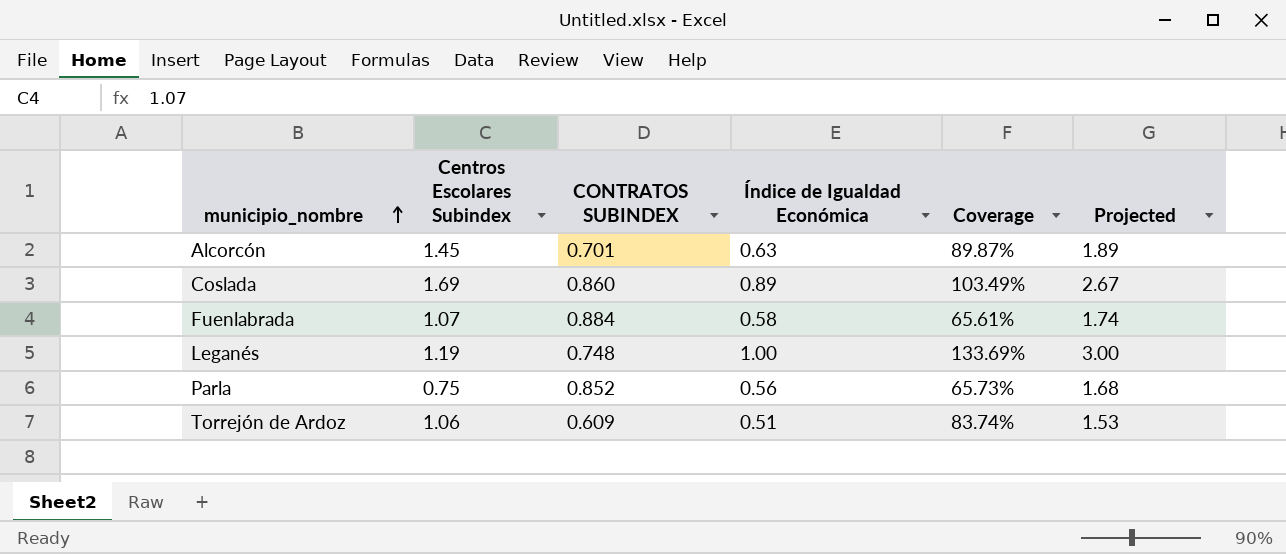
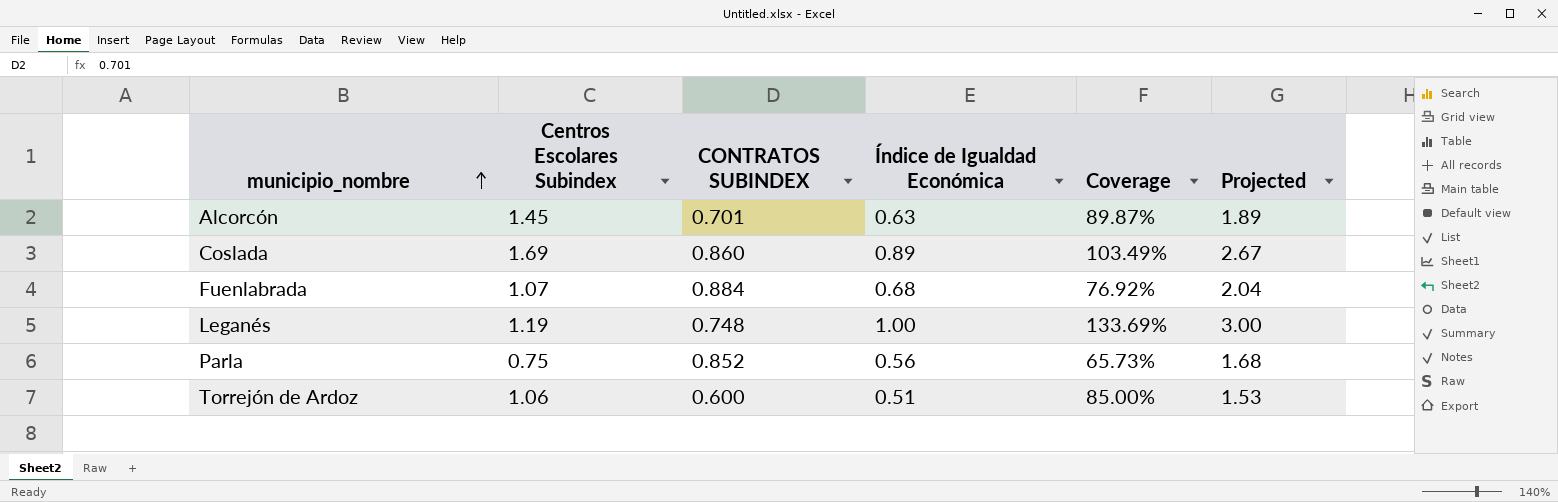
Fuenlabrada | Índice de Igualdad Económica: 0.58 -> 0.68
Fuenlabrada | Coverage: 65.61% -> 76.92%
Fuenlabrada | Projected: 1.74 -> 2.04
Torrejón de Ardoz | CONTRATOS SUBINDEX: 0.609 -> 0.600
Torrejón de Ardoz | Coverage: 83.74% -> 85.00%

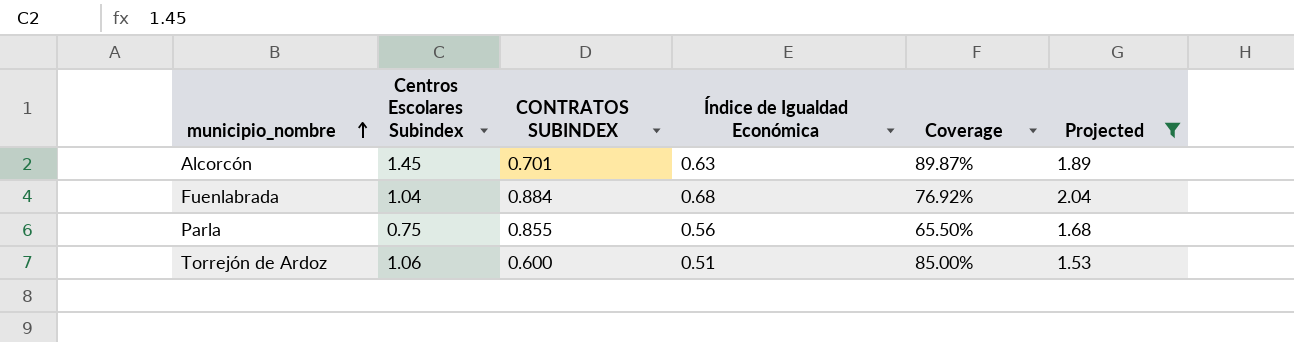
filter: none -> Projected <= 2.04
Fuenlabrada | Centros Escolares Subindex: 1.07 -> 1.04
Parla | CONTRATOS SUBINDEX: 0.852 -> 0.855
Parla | Coverage: 65.73% -> 65.50%

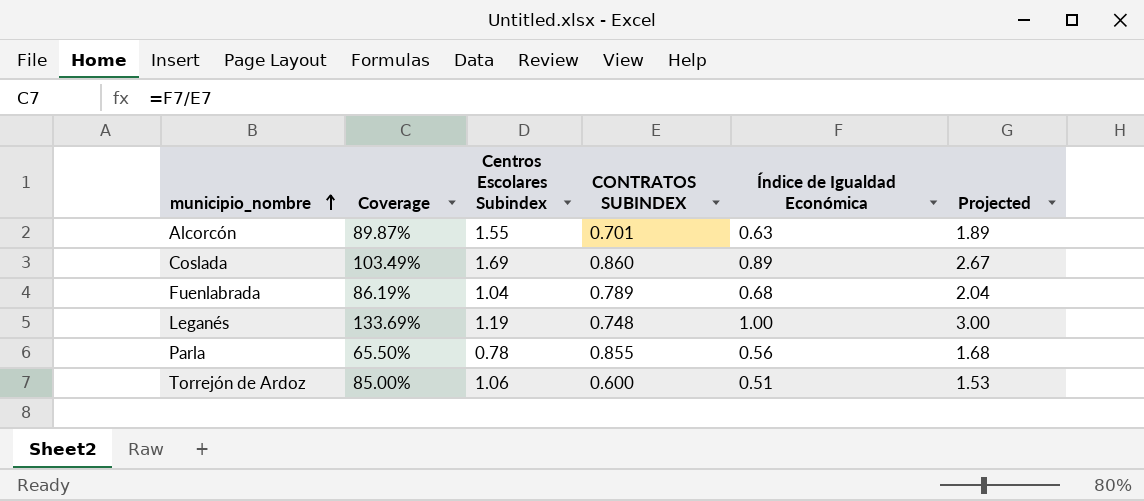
filter: Projected <= 2.04 -> none
column Coverage | position: 5 -> 2
Alcorcón | Centros Escolares Subindex: 1.45 -> 1.55
Fuenlabrada | Coverage: 76.92% -> 86.19%
Fuenlabrada | CONTRATOS SUBINDEX: 0.884 -> 0.789
Parla | Centros Escolares Subindex: 0.75 -> 0.78

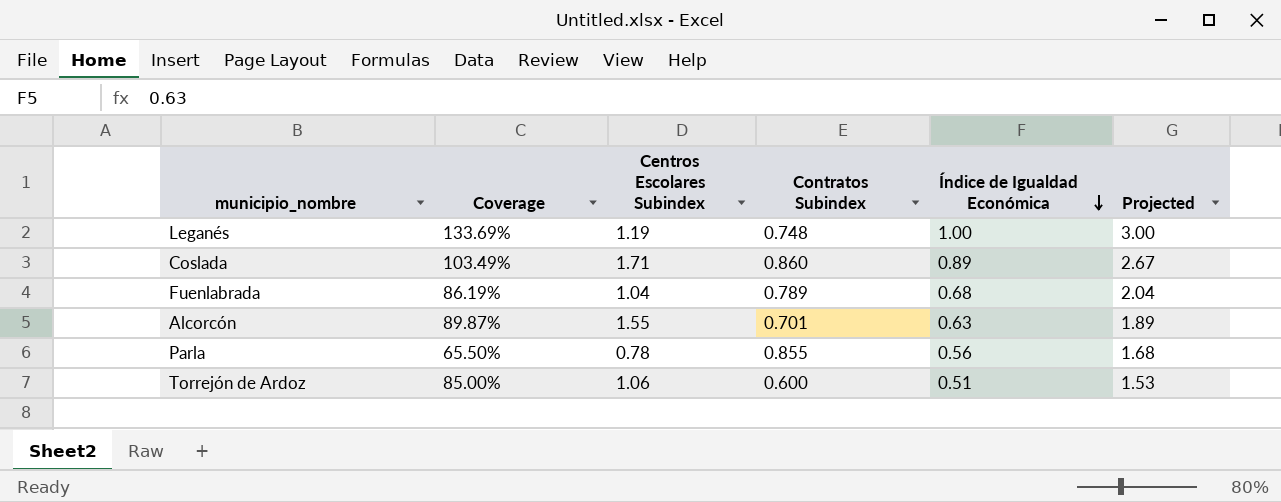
row order: municipio_nombre ascending -> Índice de Igualdad Económica descending
column name: CONTRATOS SUBINDEX -> Contratos Subindex
Coslada | Centros Escolares Subindex: 1.69 -> 1.71

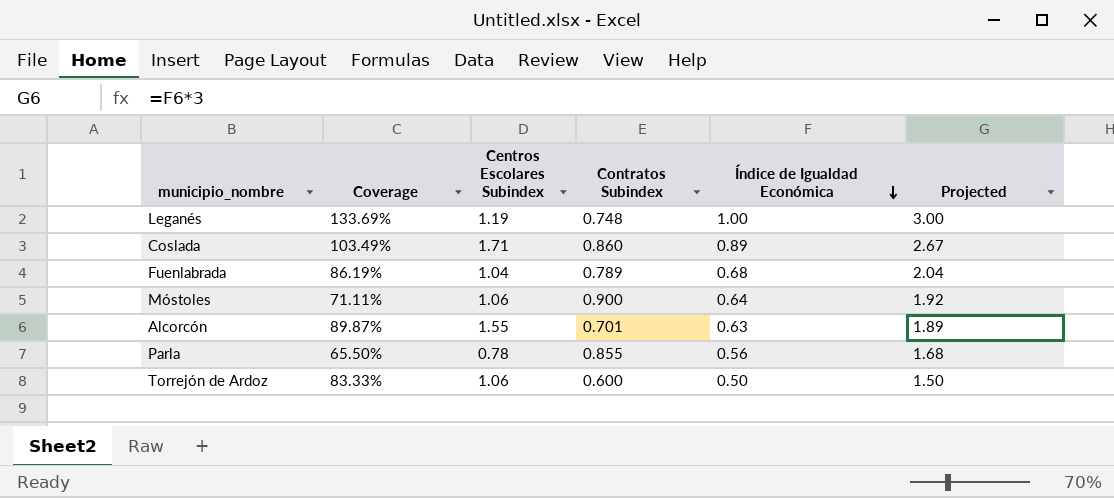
row Móstoles: none -> 71.11% | 1.06 | 0.900 | 0.64 | 1.92
Torrejón de Ardoz | Coverage: 85.00% -> 83.33%
Torrejón de Ardoz | Índice de Igualdad Económica: 0.51 -> 0.50
Torrejón de Ardoz | Projected: 1.53 -> 1.50

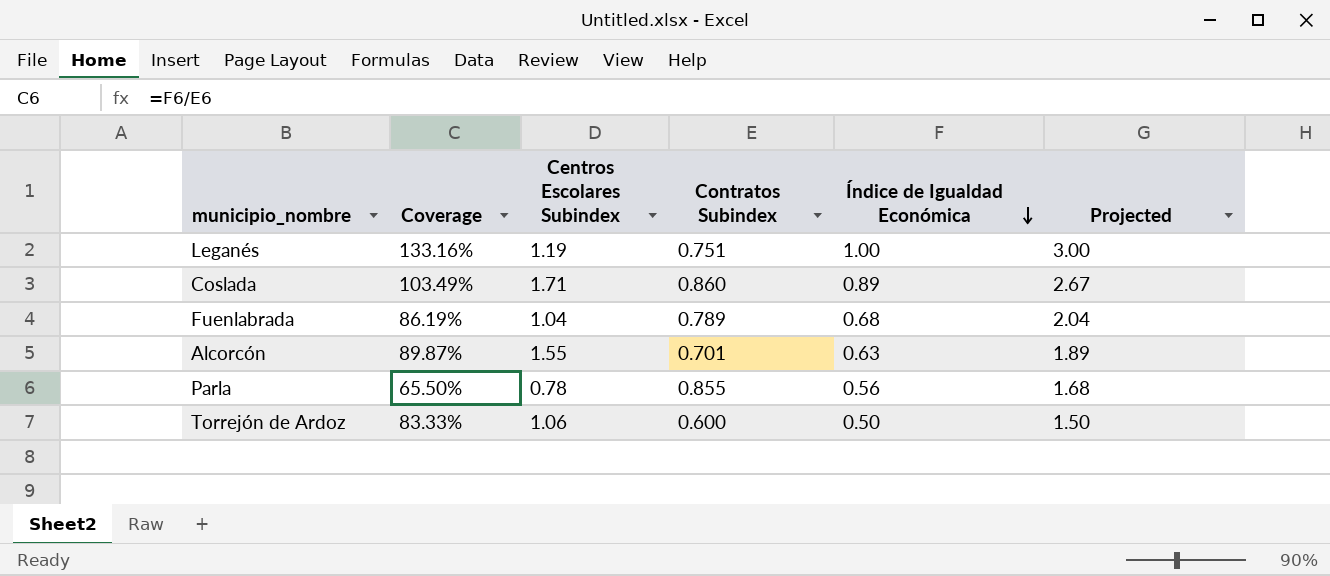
row Móstoles: 71.11% | 1.06 | 0.900 | 0.64 | 1.92 -> none
Leganés | Coverage: 133.69% -> 133.16%
Leganés | Contratos Subindex: 0.748 -> 0.751

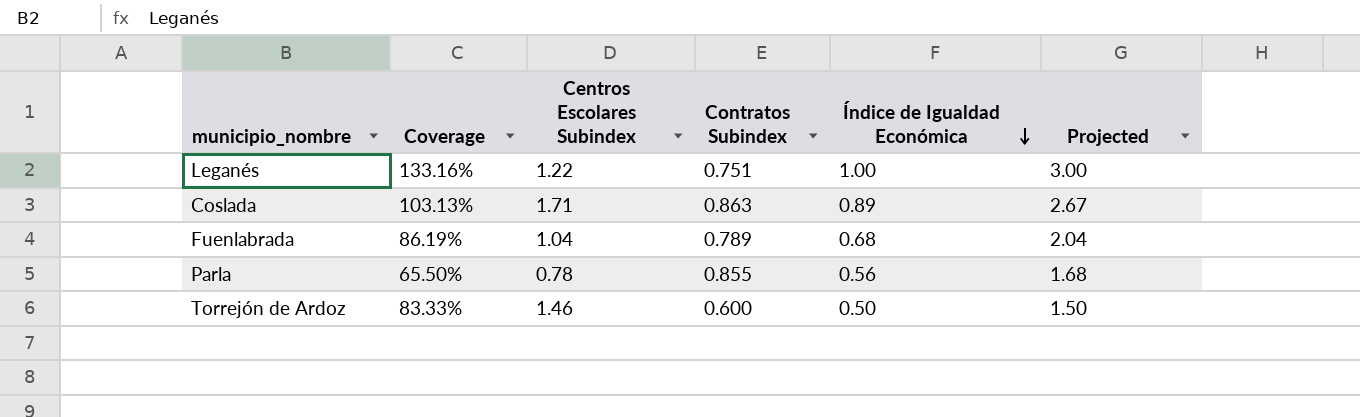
row Alcorcón: 89.87% | 1.55 | 0.701 | 0.63 | 1.89 -> none
Leganés | Centros Escolares Subindex: 1.19 -> 1.22
Coslada | Coverage: 103.49% -> 103.13%
Coslada | Contratos Subindex: 0.860 -> 0.863
Torrejón de Ardoz | Centros Escolares Subindex: 1.06 -> 1.46

